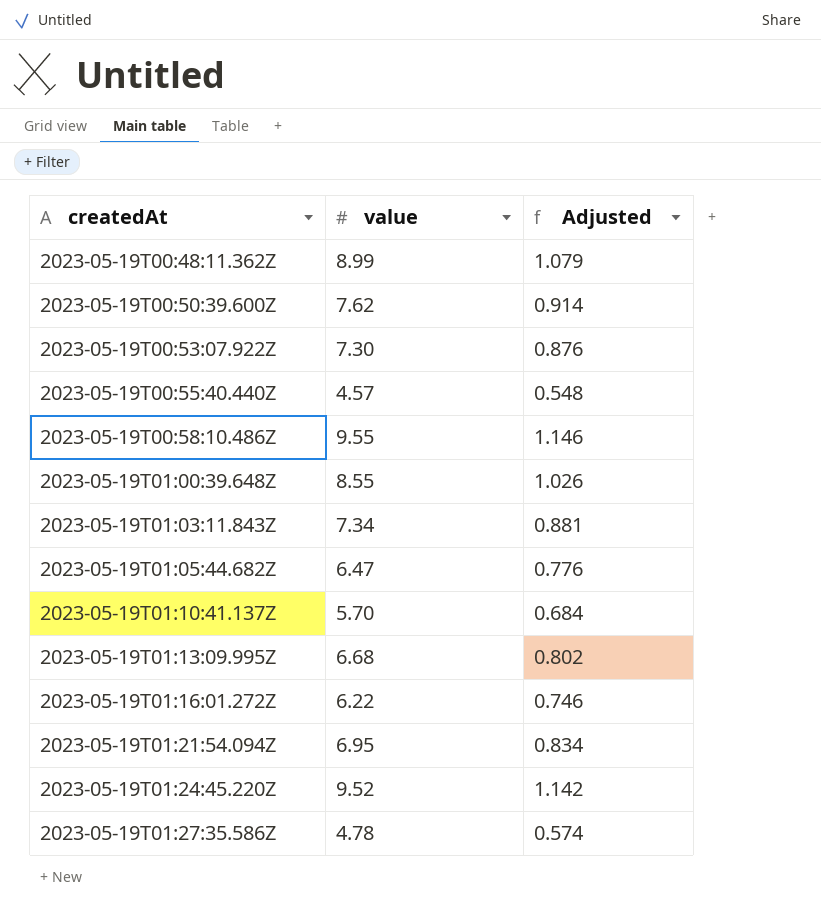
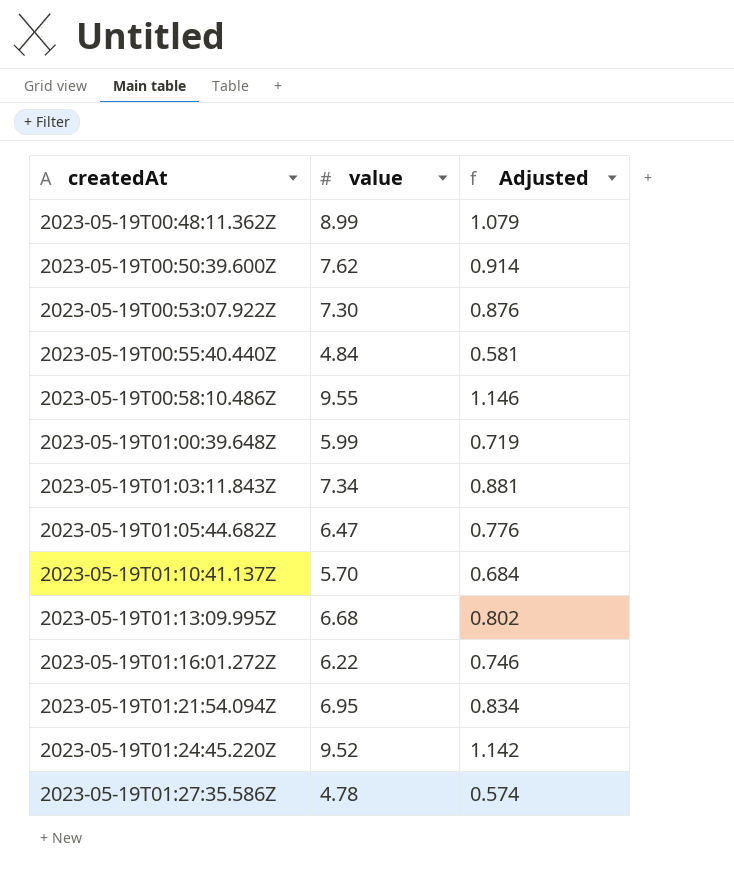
2023-05-19T00:55:40.440Z | value: 4.57 -> 4.84
2023-05-19T00:55:40.440Z | Adjusted: 0.548 -> 0.581
2023-05-19T01:00:39.648Z | value: 8.55 -> 5.99
2023-05-19T01:00:39.648Z | Adjusted: 1.026 -> 0.719

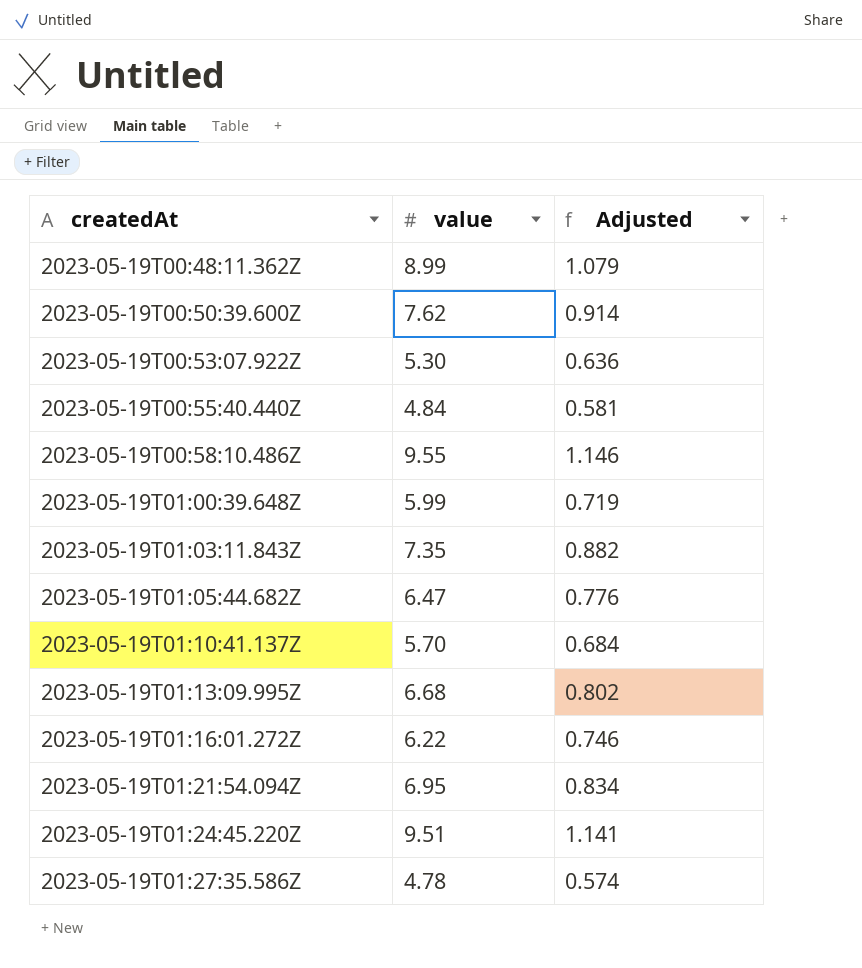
2023-05-19T00:53:07.922Z | value: 7.30 -> 5.30
2023-05-19T00:53:07.922Z | Adjusted: 0.876 -> 0.636
2023-05-19T01:03:11.843Z | value: 7.34 -> 7.35
2023-05-19T01:03:11.843Z | Adjusted: 0.881 -> 0.882
2023-05-19T01:24:45.220Z | value: 9.52 -> 9.51
2023-05-19T01:24:45.220Z | Adjusted: 1.142 -> 1.141

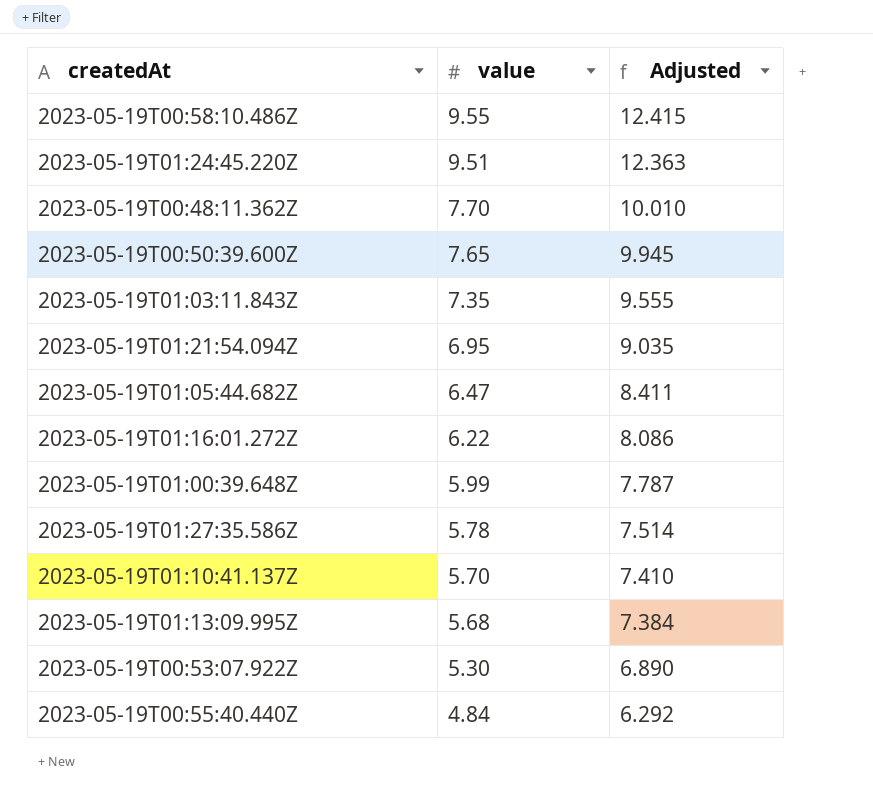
row order: createdAt ascending -> value descending
column Adjusted | formula: [value] * 0.12 -> [value] * 1.3
2023-05-19T00:48:11.362Z | value: 8.99 -> 7.70
2023-05-19T00:50:39.600Z | value: 7.62 -> 7.65
2023-05-19T01:27:35.586Z | value: 4.78 -> 5.78
2023-05-19T01:13:09.995Z | value: 6.68 -> 5.68

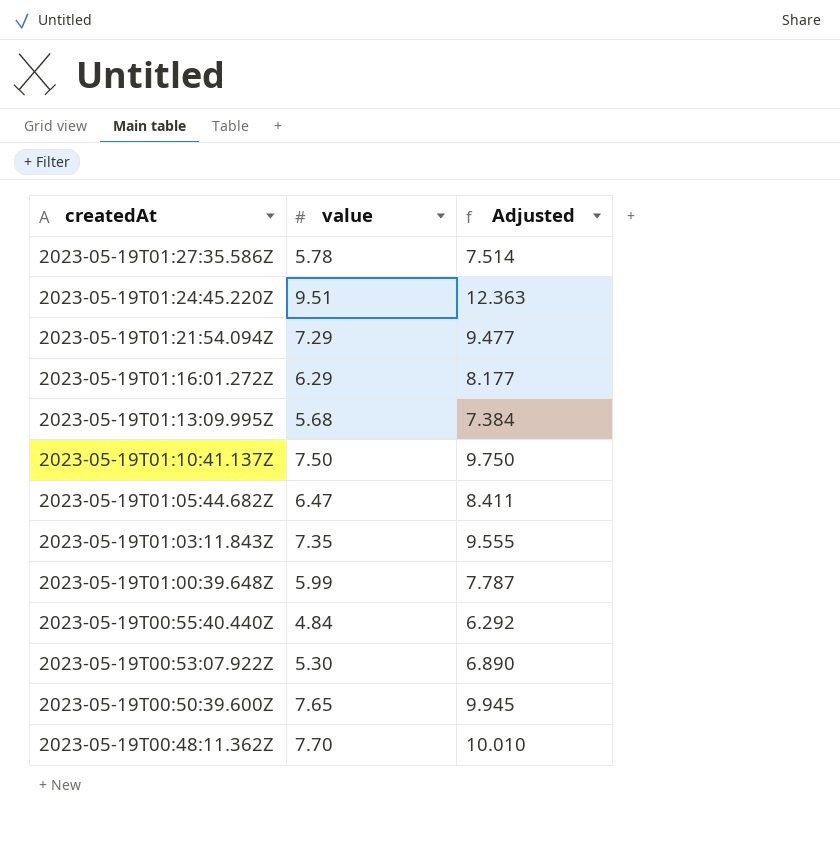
row order: value descending -> createdAt descending
row 2023-05-19T00:58:10.486Z: 9.55 | 12.415 -> none
2023-05-19T01:21:54.094Z | value: 6.95 -> 7.29
2023-05-19T01:21:54.094Z | Adjusted: 9.035 -> 9.477
2023-05-19T01:16:01.272Z | value: 6.22 -> 6.29
2023-05-19T01:16:01.272Z | Adjusted: 8.086 -> 8.177
2023-05-19T01:10:41.137Z | value: 5.70 -> 7.50
2023-05-19T01:10:41.137Z | Adjusted: 7.410 -> 9.750

